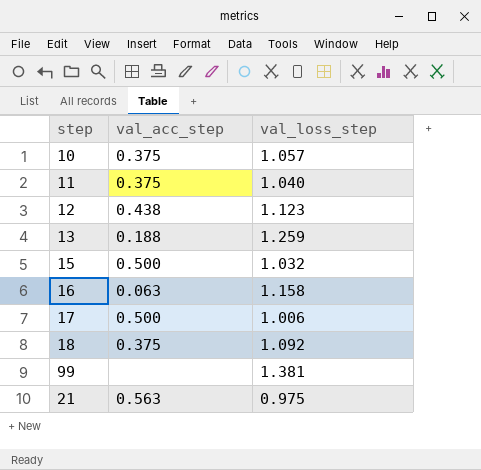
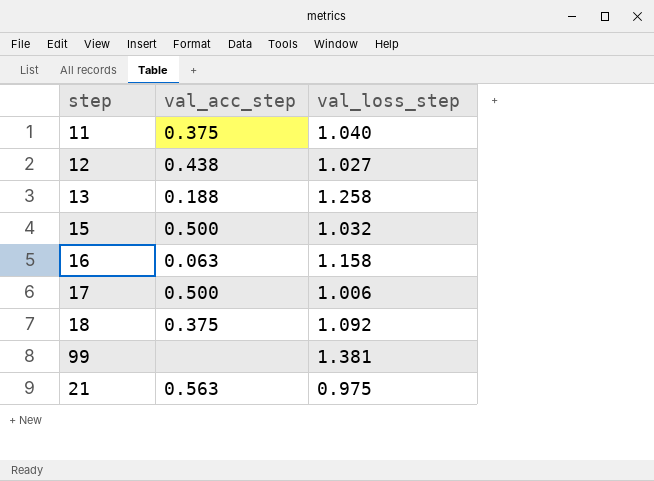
row 10: 0.375 | 1.057 -> none
12 | val_loss_step: 1.123 -> 1.027
13 | val_loss_step: 1.259 -> 1.258

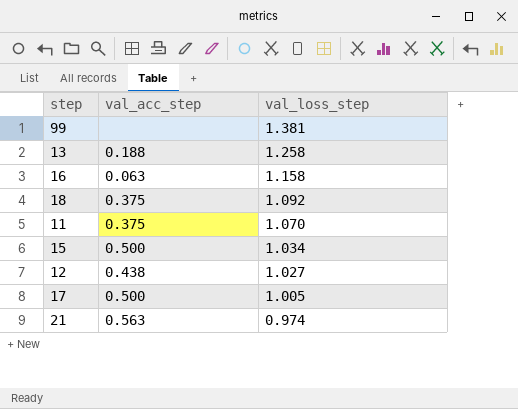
row order: none -> val_loss_step descending
11 | val_loss_step: 1.040 -> 1.070
15 | val_loss_step: 1.032 -> 1.034
17 | val_loss_step: 1.006 -> 1.005
21 | val_loss_step: 0.975 -> 0.974

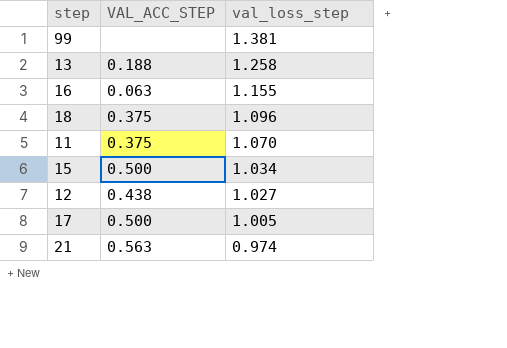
column name: val_acc_step -> VAL_ACC_STEP
16 | val_loss_step: 1.158 -> 1.155
18 | val_loss_step: 1.092 -> 1.096

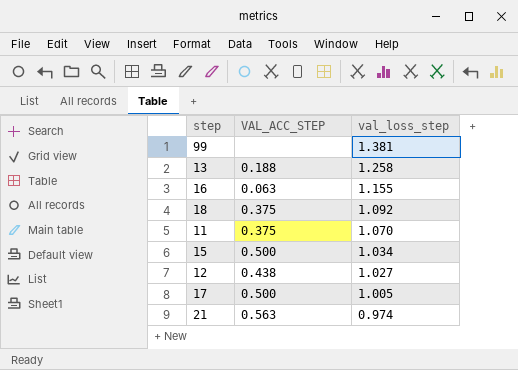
18 | val_loss_step: 1.096 -> 1.092

